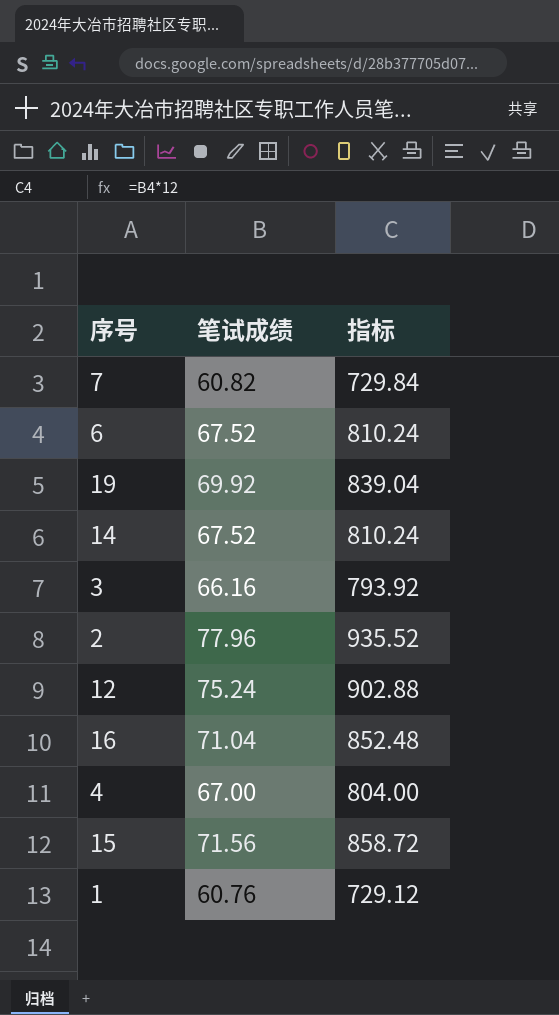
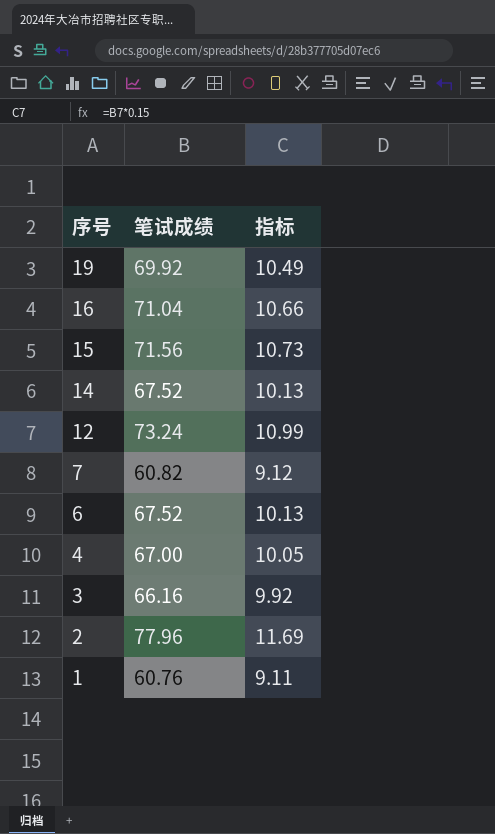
row order: none -> 序号 descending
column 指标 | formula: [笔试成绩] * 12 -> [笔试成绩] * 0.15
12 | 笔试成绩: 75.24 -> 73.24

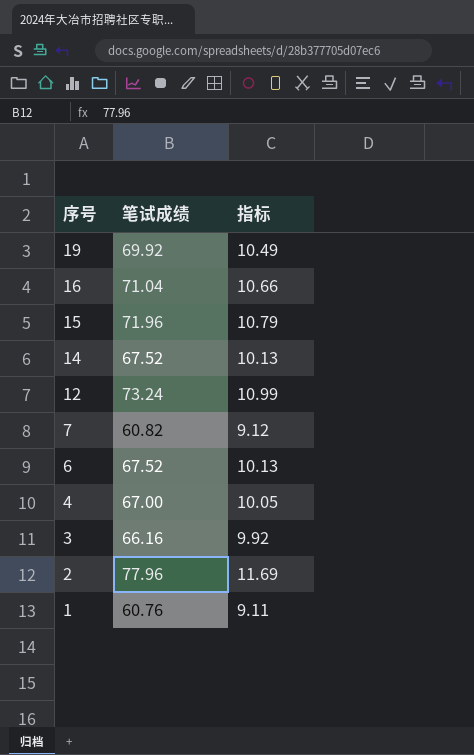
15 | 笔试成绩: 71.56 -> 71.96
15 | 指标: 10.73 -> 10.79

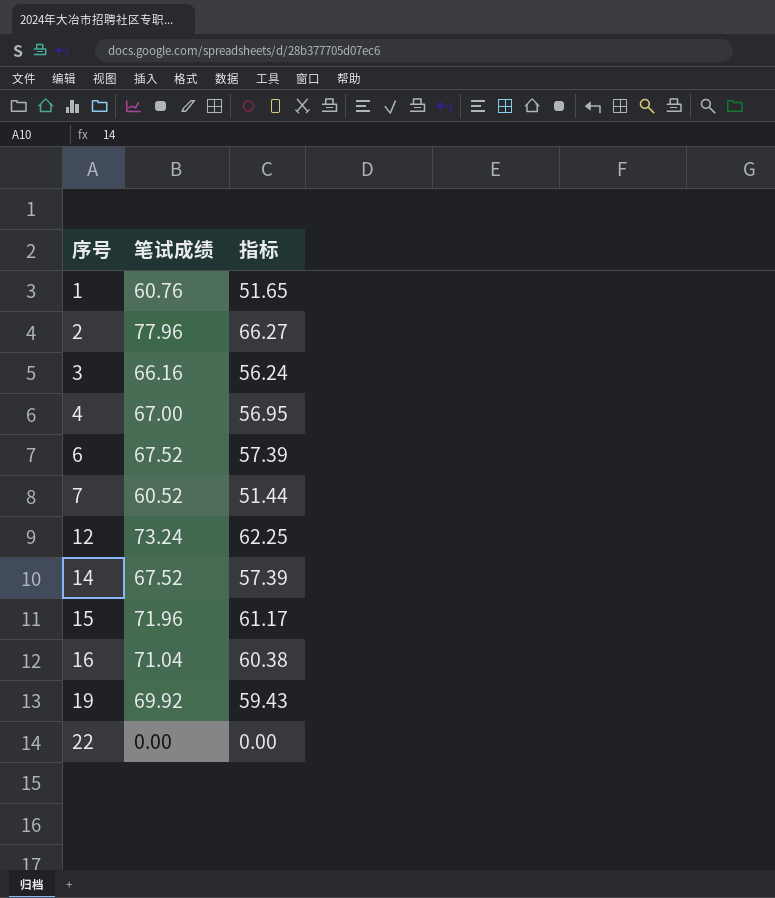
row order: 序号 descending -> 序号 ascending
column 指标 | formula: [笔试成绩] * 0.15 -> [笔试成绩] * 0.85
7 | 笔试成绩: 60.82 -> 60.52
row 22: none -> 0.00 | 0.00

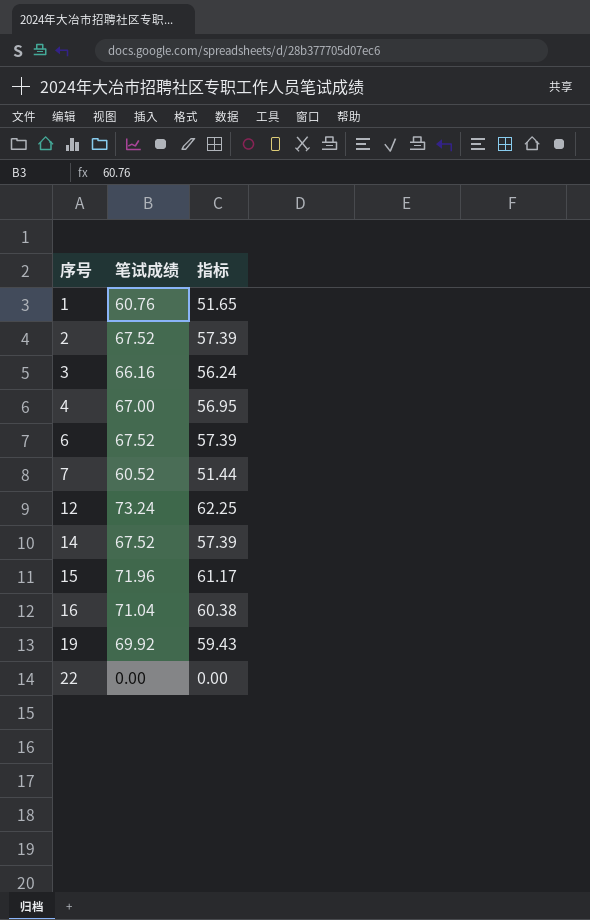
2 | 笔试成绩: 77.96 -> 67.52
2 | 指标: 66.27 -> 57.39

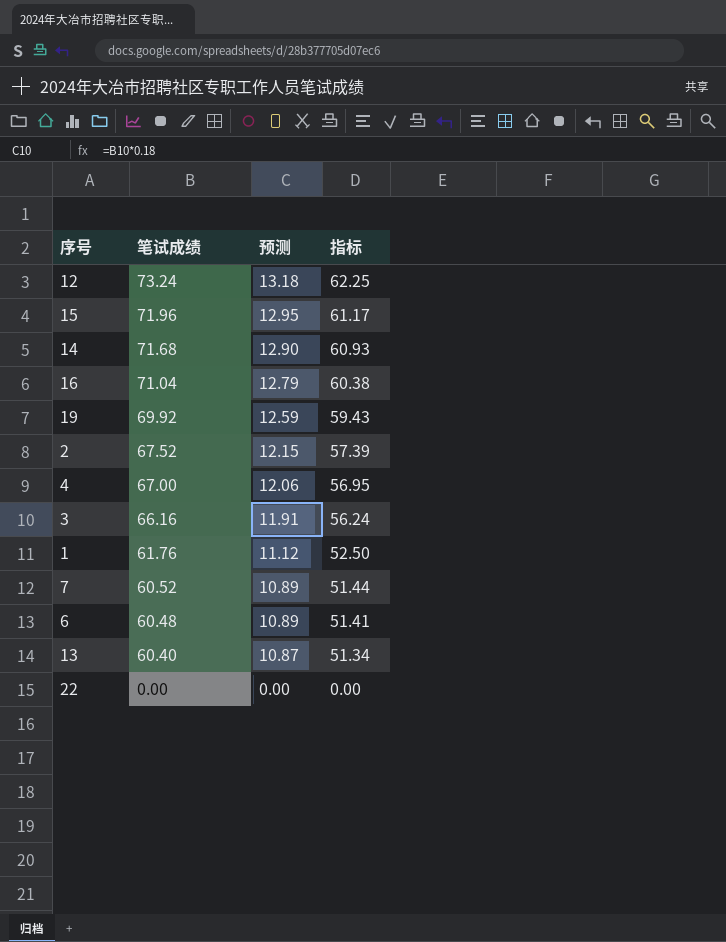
row order: 序号 ascending -> 笔试成绩 descending
column 预测 | formula: none -> [笔试成绩] * 0.18
14 | 笔试成绩: 67.52 -> 71.68
14 | 指标: 57.39 -> 60.93
1 | 笔试成绩: 60.76 -> 61.76
1 | 指标: 51.65 -> 52.50
6 | 笔试成绩: 67.52 -> 60.48
6 | 指标: 57.39 -> 51.41
row 13: none -> 60.40 | 10.87 | 51.34

